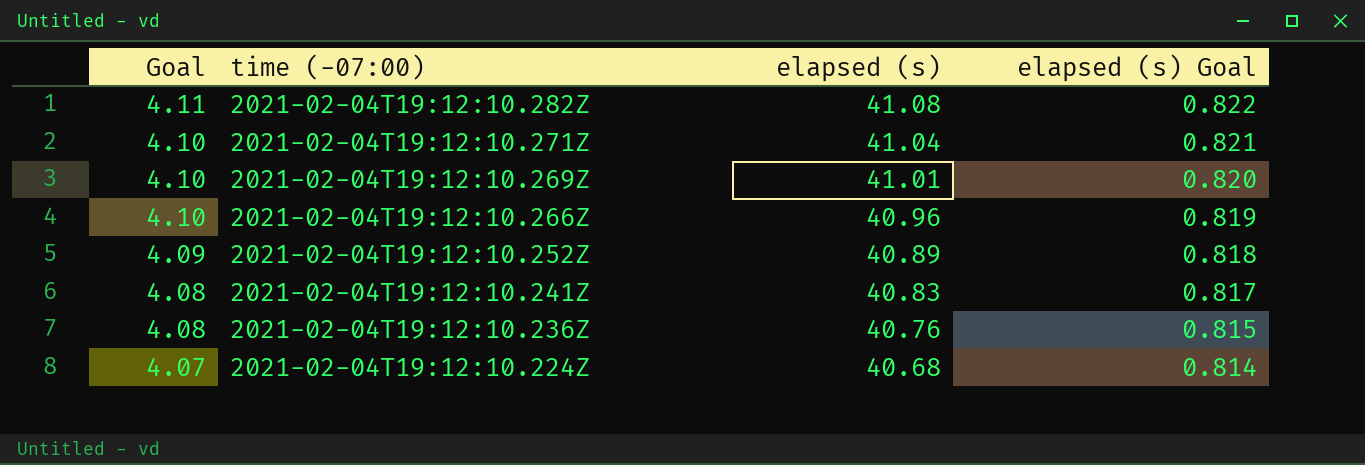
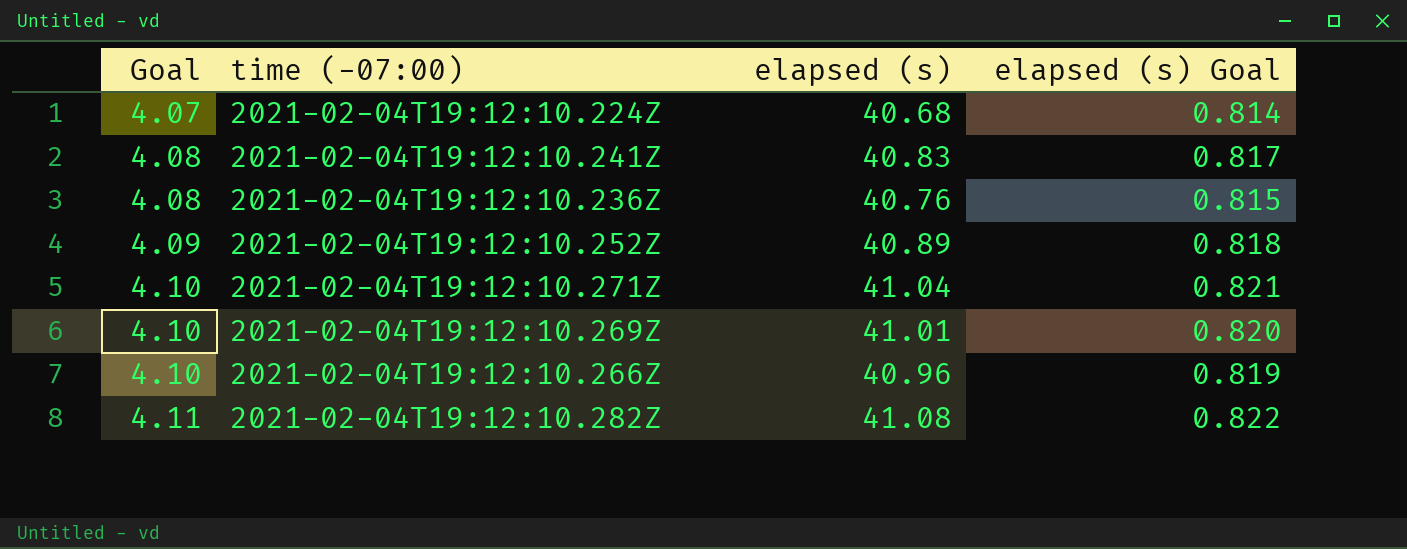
row order: Goal descending -> Goal ascending

